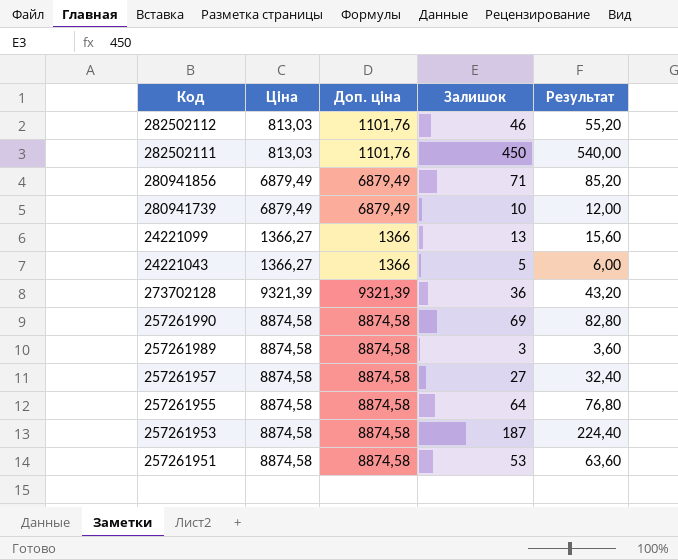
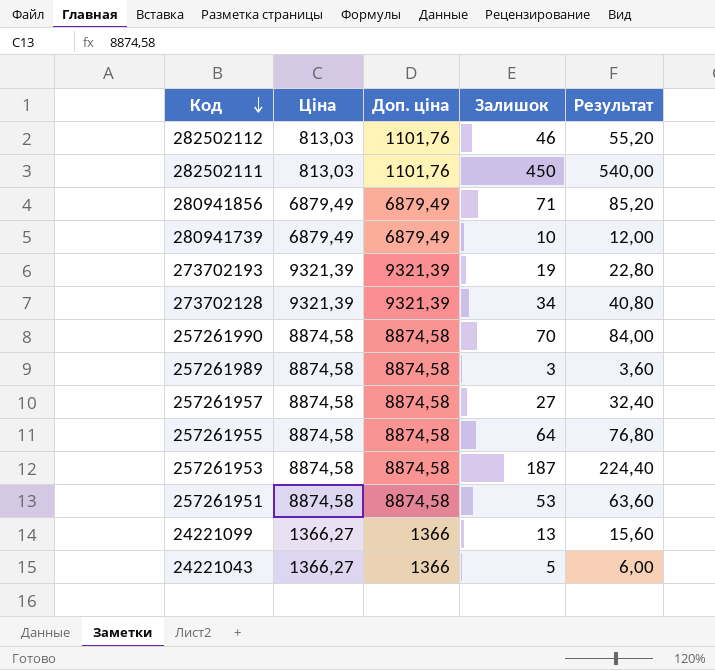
row order: none -> Код descending
row 273702193: none -> 9321,39 | 9321,39 | 19 | 22,80
273702128 | Залишок: 36 -> 34
273702128 | Результат: 43,20 -> 40,80
257261990 | Залишок: 69 -> 70
257261990 | Результат: 82,80 -> 84,00

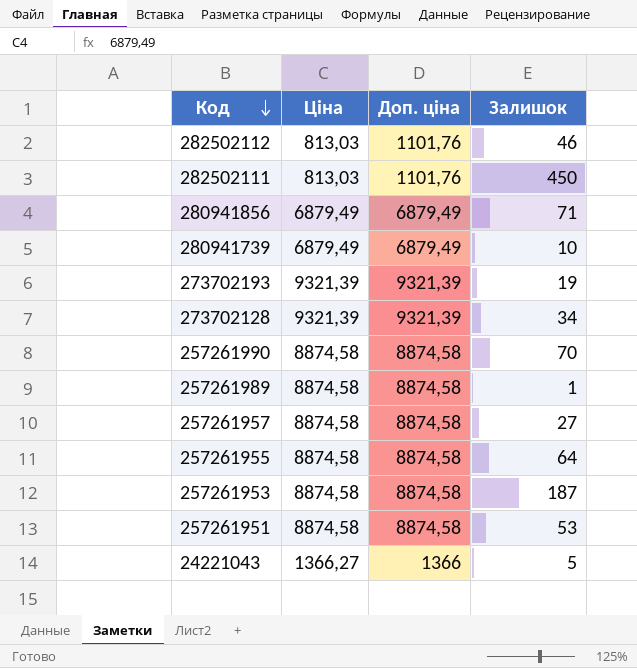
column Результат | formula: [Залишок] * 1,2 -> none
row 24221099: 1366,27 | 1366 | 13 | 15,60 -> none
257261989 | Залишок: 3 -> 1

